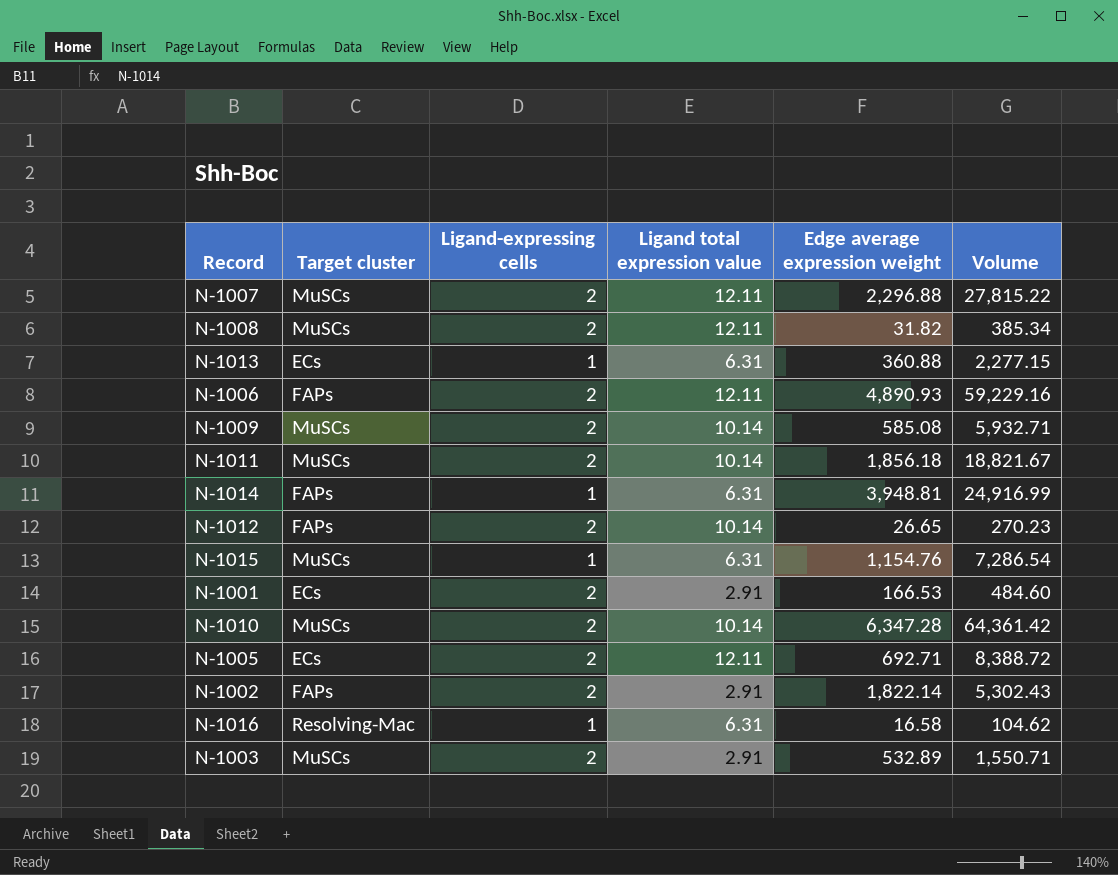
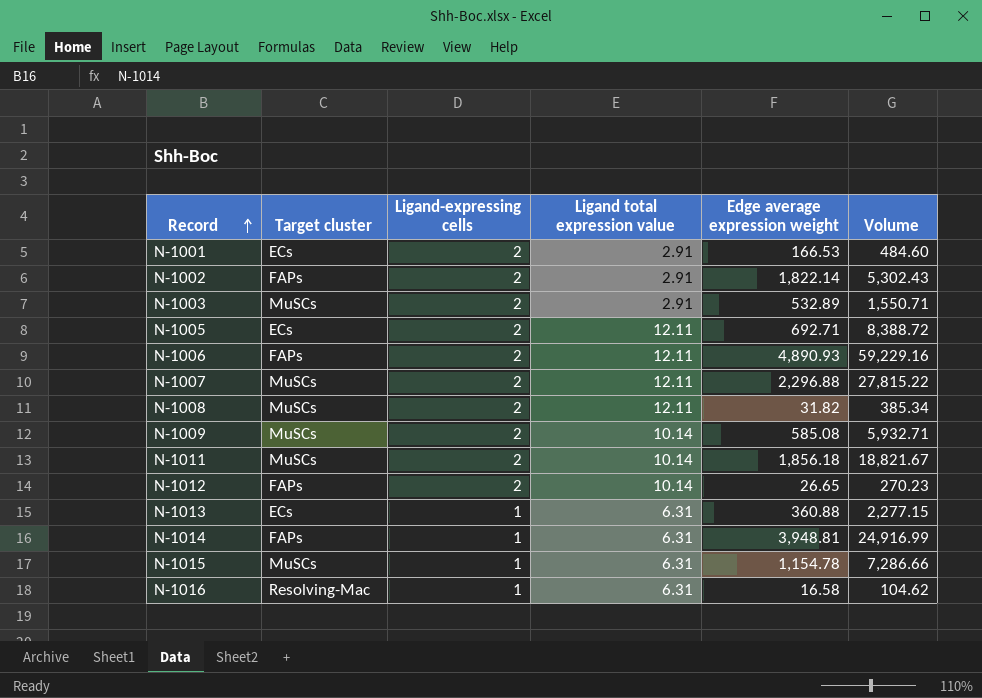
row order: none -> Record ascending
row N-1010: MuSCs | 2 | 10.14 | 6,347.28 | 64,361.42 -> none
N-1015 | Edge average expression weight: 1,154.76 -> 1,154.78
N-1015 | Volume: 7,286.54 -> 7,286.66

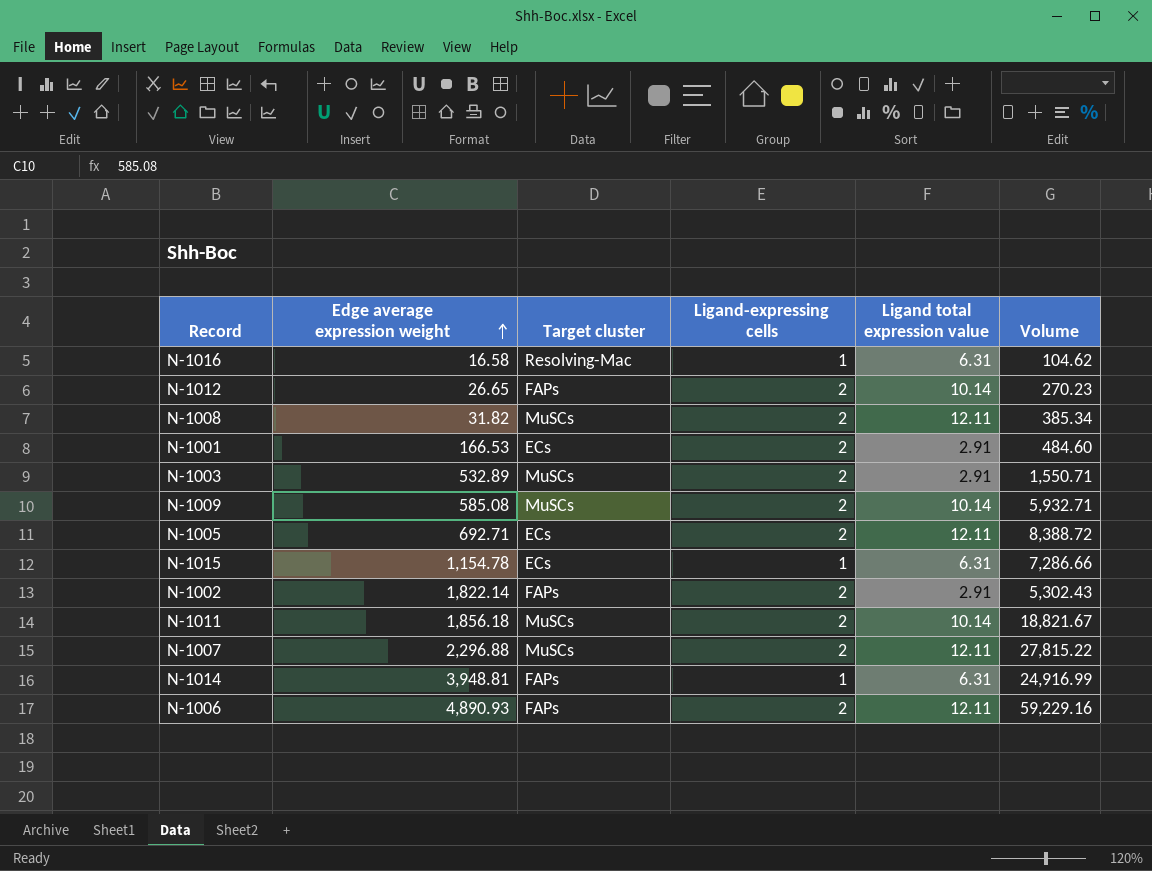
row order: Record ascending -> Edge average expression weight ascending
column Edge average expression weight | position: 5 -> 2
row N-1013: ECs | 1 | 6.31 | 360.88 | 2,277.15 -> none
N-1015 | Target cluster: MuSCs -> ECs

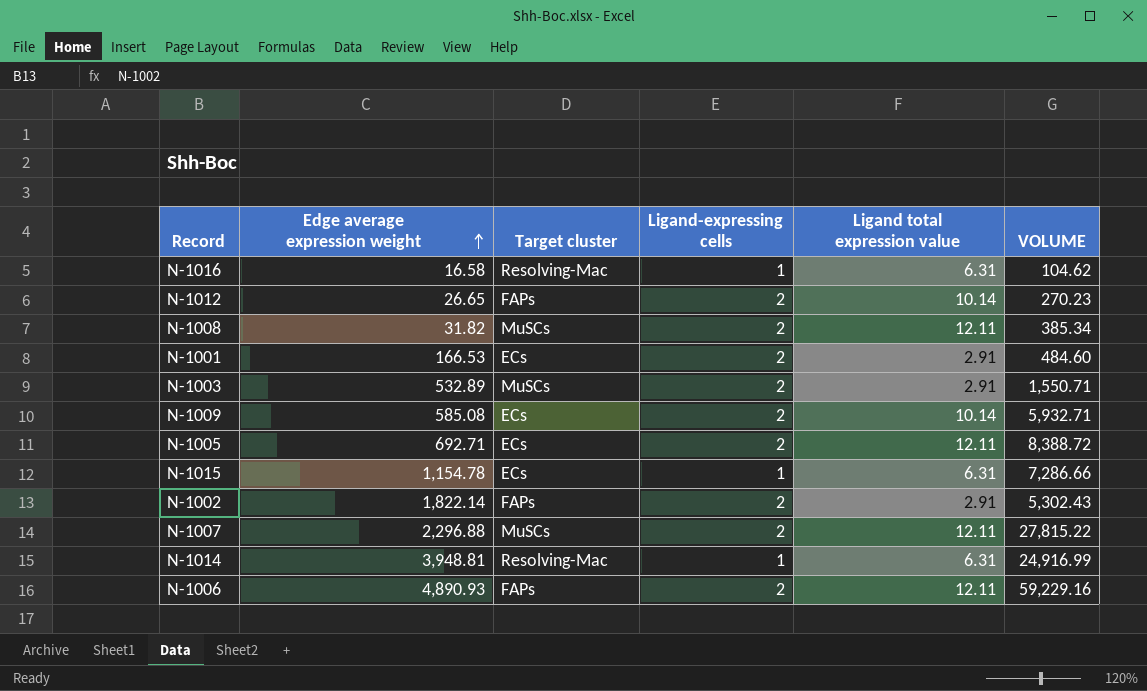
column name: Volume -> VOLUME
row N-1011: 1,856.18 | MuSCs | 2 | 10.14 | 18,821.67 -> none
N-1009 | Target cluster: MuSCs -> ECs
N-1014 | Target cluster: FAPs -> Resolving-Mac

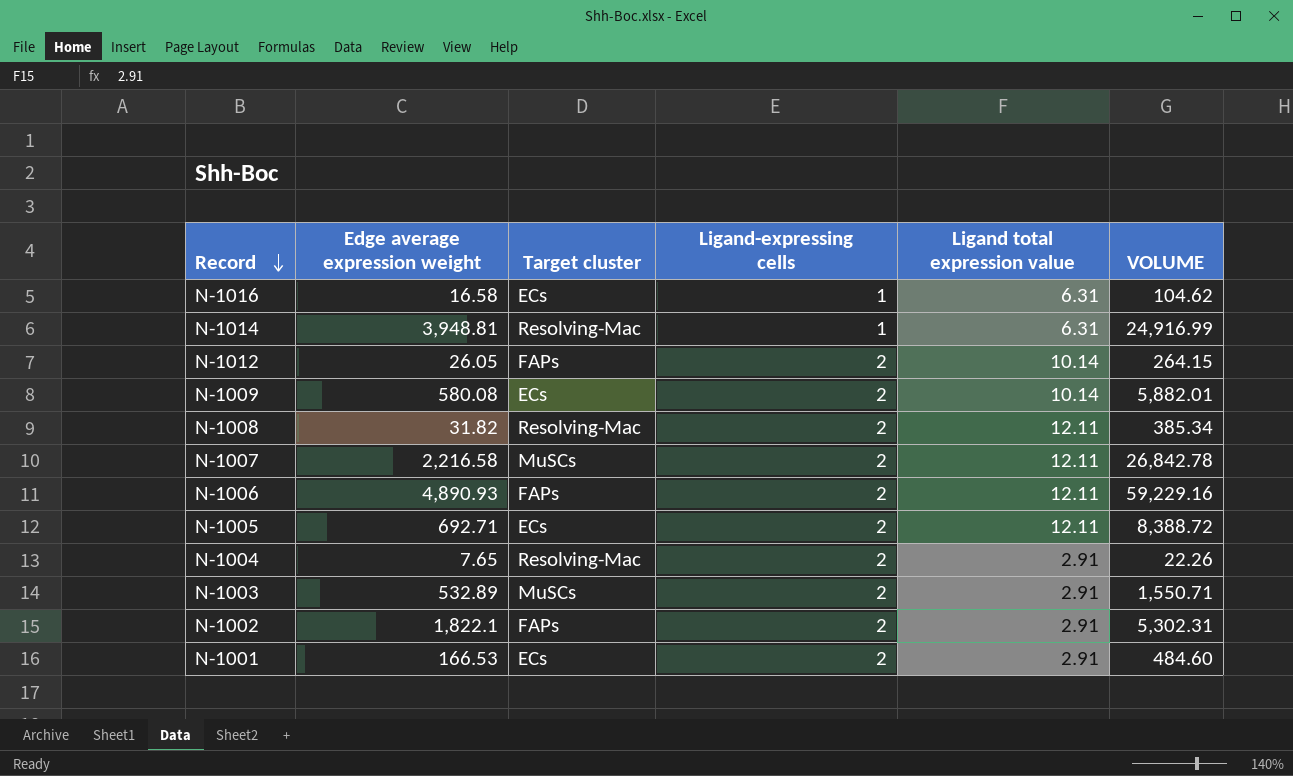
row order: Edge average expression weight ascending -> Record descending
row N-1015: 1,154.78 | ECs | 1 | 6.31 | 7,286.66 -> none
N-1016 | Target cluster: Resolving-Mac -> ECs
N-1012 | Edge average expression weight: 26.65 -> 26.05
N-1012 | VOLUME: 270.23 -> 264.15
N-1009 | Edge average expression weight: 585.08 -> 580.08
N-1009 | VOLUME: 5,932.71 -> 5,882.01
N-1008 | Target cluster: MuSCs -> Resolving-Mac
N-1007 | Edge average expression weight: 2,296.88 -> 2,216.58
N-1007 | VOLUME: 27,815.22 -> 26,842.78
row N-1004: none -> 7.65 | Resolving-Mac | 2 | 2.91 | 22.26
N-1002 | Edge average expression weight: 1,822.14 -> 1,822.1
N-1002 | VOLUME: 5,302.43 -> 5,302.31

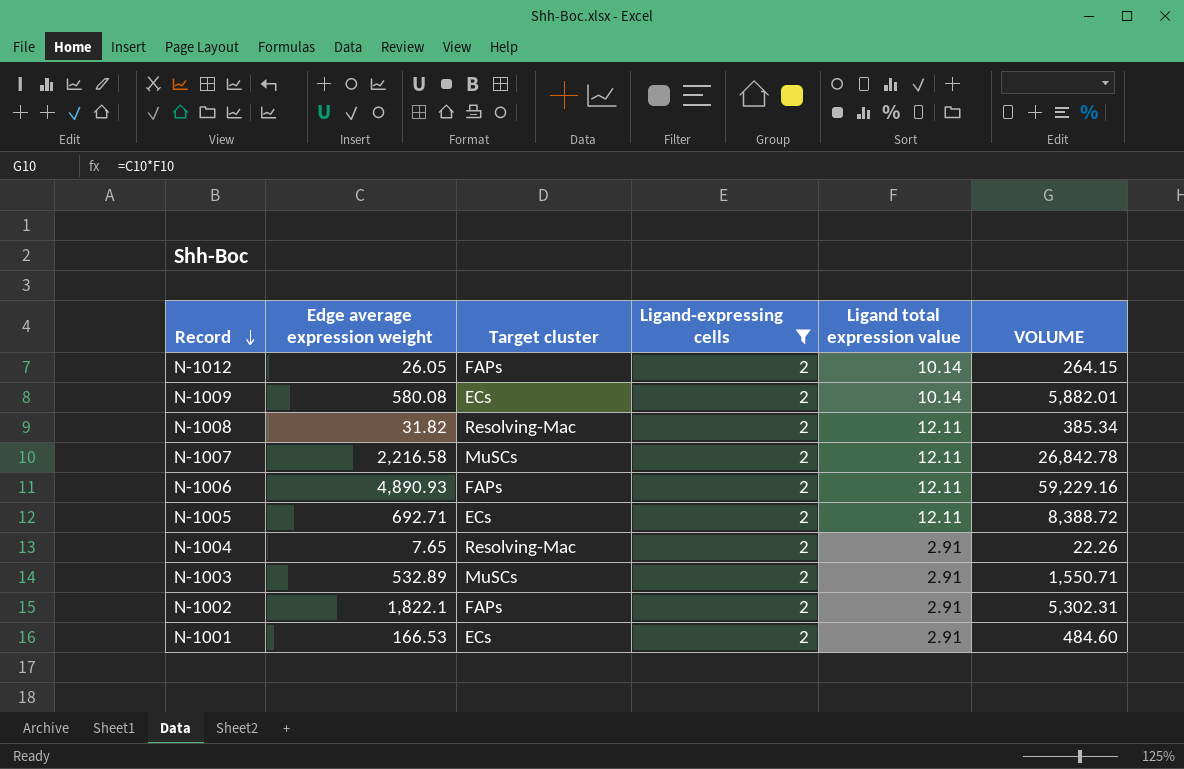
filter: none -> Ligand-expressing cells = 2

